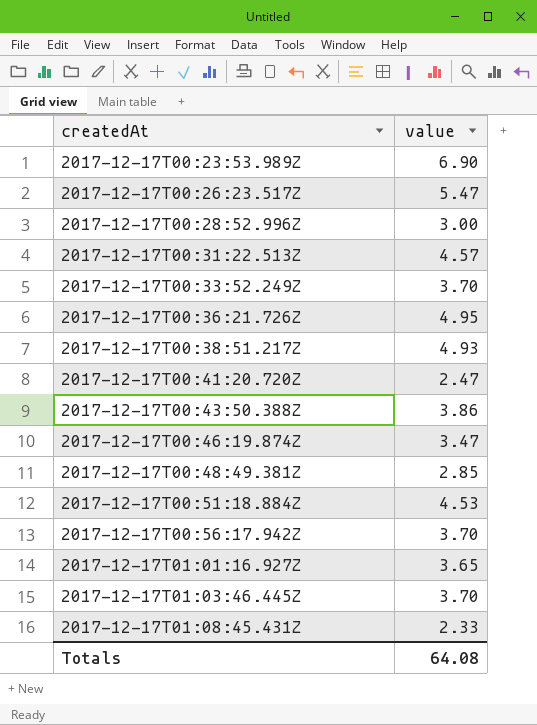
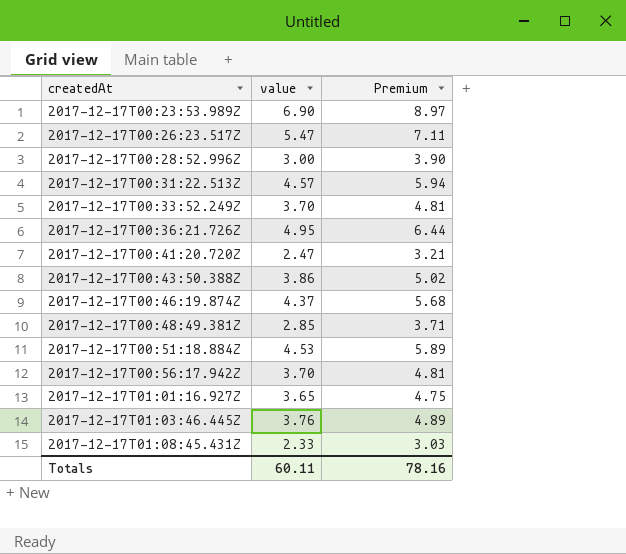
column Premium | formula: none -> [value] * 1.3
row 2017-12-17T00:38:51.217Z: 4.93 -> none
2017-12-17T00:46:19.874Z | value: 3.47 -> 4.37
2017-12-17T01:03:46.445Z | value: 3.70 -> 3.76
Totals | value: 64.08 -> 60.11

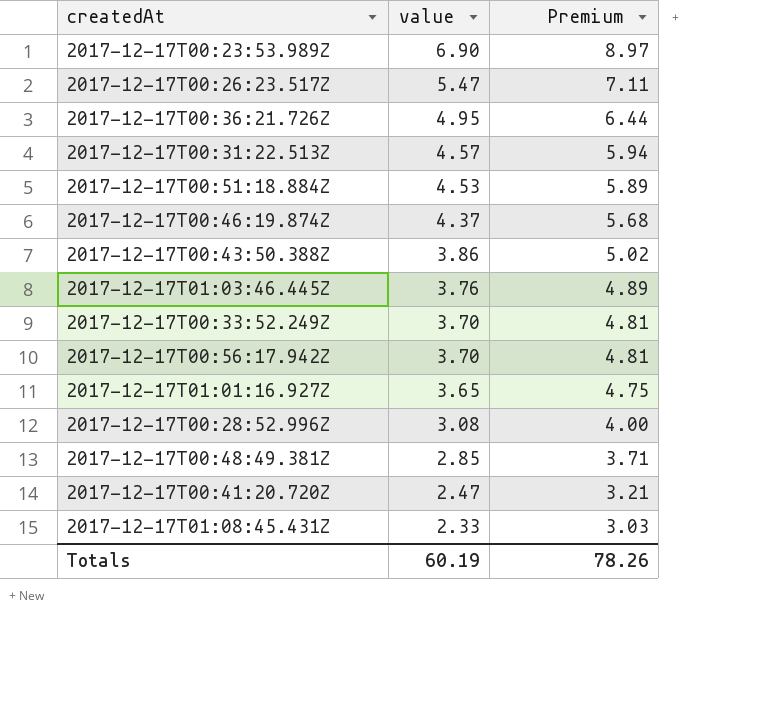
row order: createdAt ascending -> value descending
2017-12-17T00:28:52.996Z | value: 3.00 -> 3.08
2017-12-17T00:28:52.996Z | Premium: 3.90 -> 4.00
Totals | value: 60.11 -> 60.19
Totals | Premium: 78.16 -> 78.26

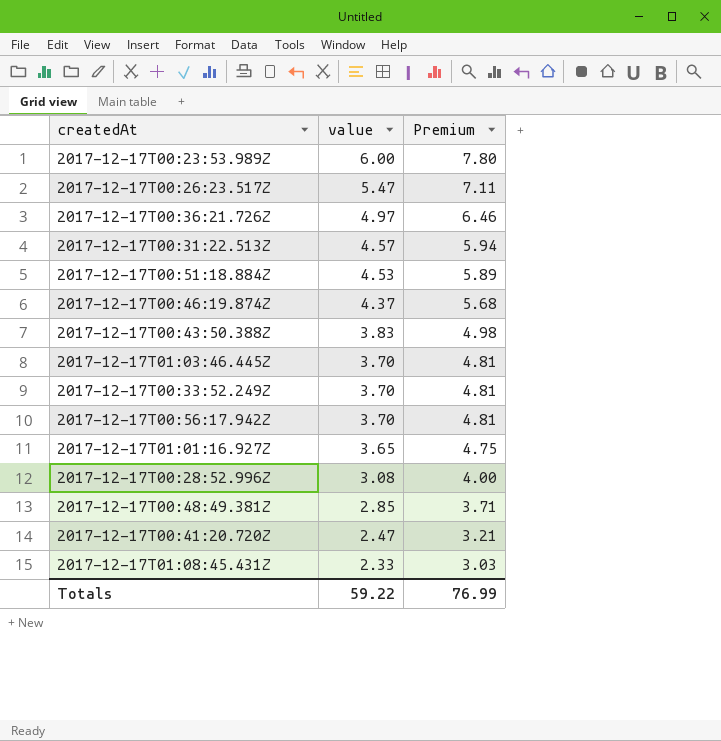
2017-12-17T00:23:53.989Z | value: 6.90 -> 6.00
2017-12-17T00:23:53.989Z | Premium: 8.97 -> 7.80
2017-12-17T00:36:21.726Z | value: 4.95 -> 4.97
2017-12-17T00:36:21.726Z | Premium: 6.44 -> 6.46
2017-12-17T00:43:50.388Z | value: 3.86 -> 3.83
2017-12-17T00:43:50.388Z | Premium: 5.02 -> 4.98
2017-12-17T01:03:46.445Z | value: 3.76 -> 3.70
2017-12-17T01:03:46.445Z | Premium: 4.89 -> 4.81
Totals | value: 60.19 -> 59.22
Totals | Premium: 78.26 -> 76.99

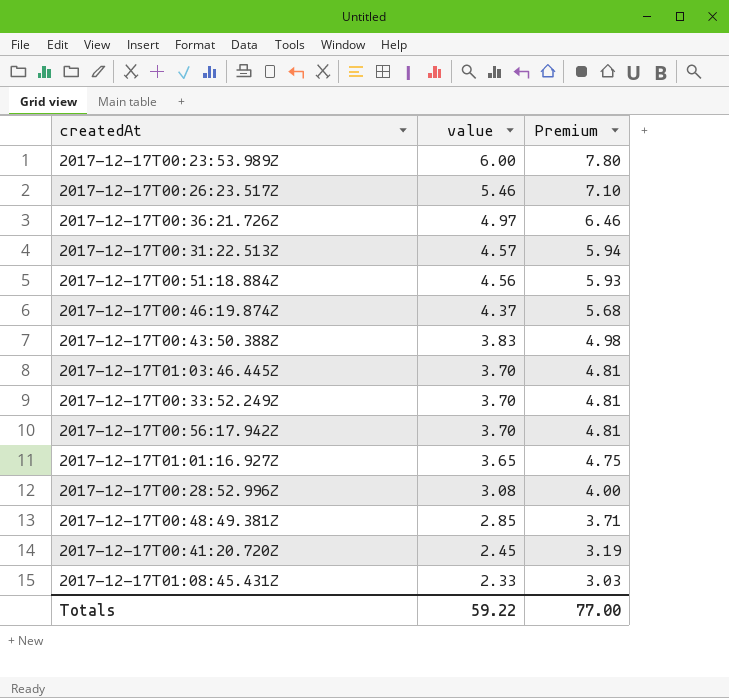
2017-12-17T00:26:23.517Z | value: 5.47 -> 5.46
2017-12-17T00:26:23.517Z | Premium: 7.11 -> 7.10
2017-12-17T00:51:18.884Z | value: 4.53 -> 4.56
2017-12-17T00:51:18.884Z | Premium: 5.89 -> 5.93
2017-12-17T00:41:20.720Z | value: 2.47 -> 2.45
2017-12-17T00:41:20.720Z | Premium: 3.21 -> 3.19
Totals | Premium: 76.99 -> 77.00

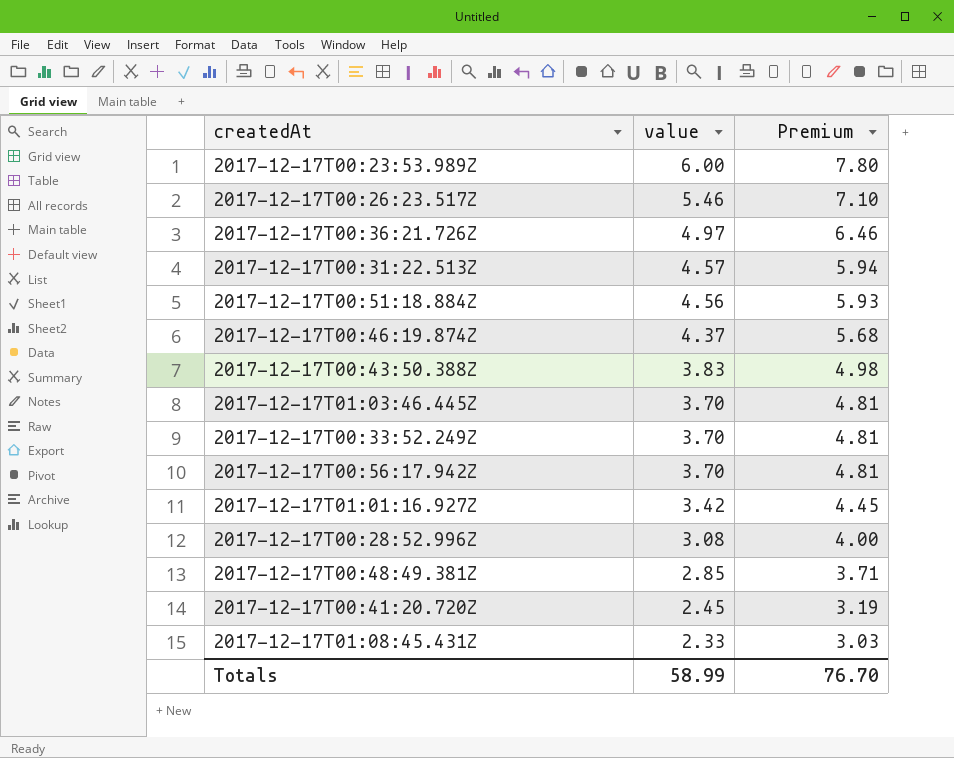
2017-12-17T01:01:16.927Z | value: 3.65 -> 3.42
2017-12-17T01:01:16.927Z | Premium: 4.75 -> 4.45
Totals | value: 59.22 -> 58.99
Totals | Premium: 77.00 -> 76.70

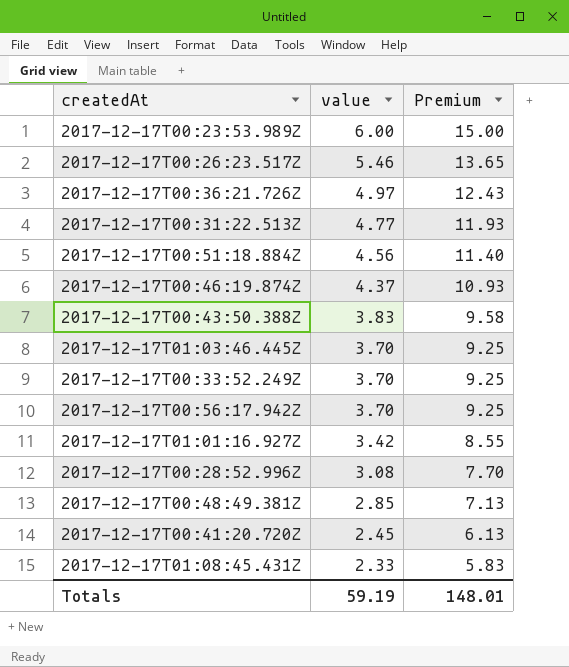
column Premium | formula: [value] * 1.3 -> [value] * 2.5
2017-12-17T00:31:22.513Z | value: 4.57 -> 4.77
Totals | value: 58.99 -> 59.19
Totals | Premium: 76.70 -> 148.01

